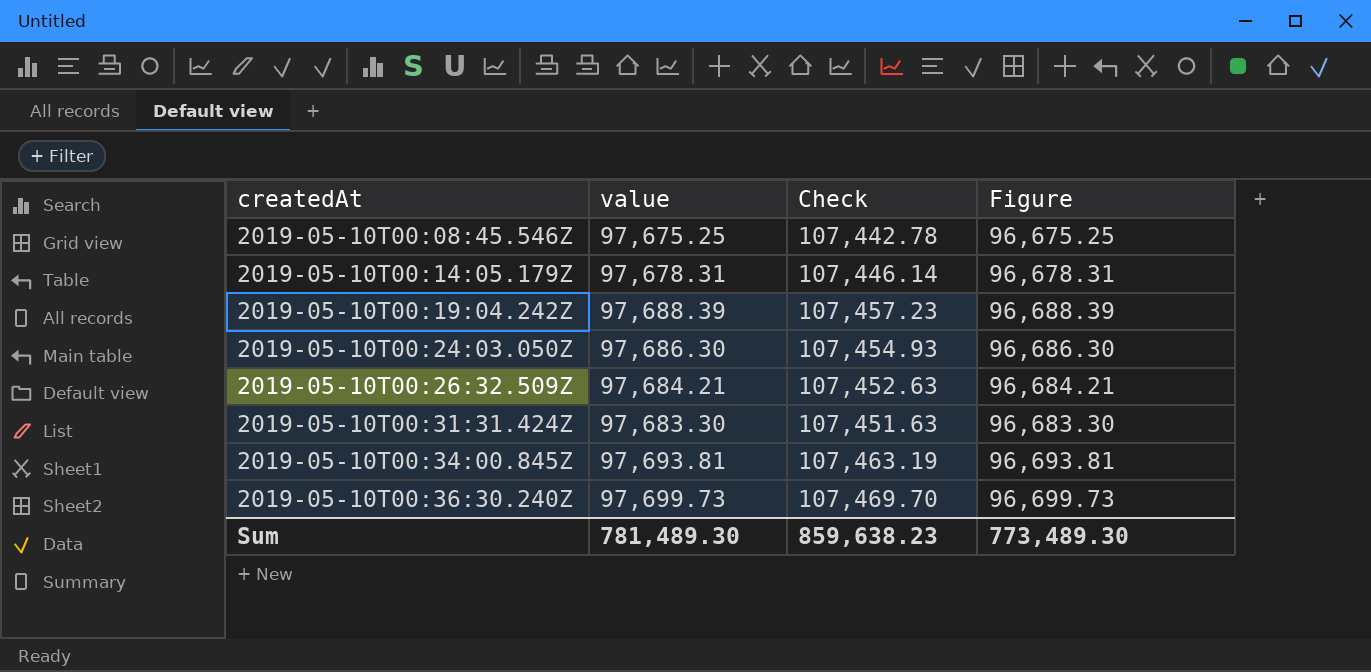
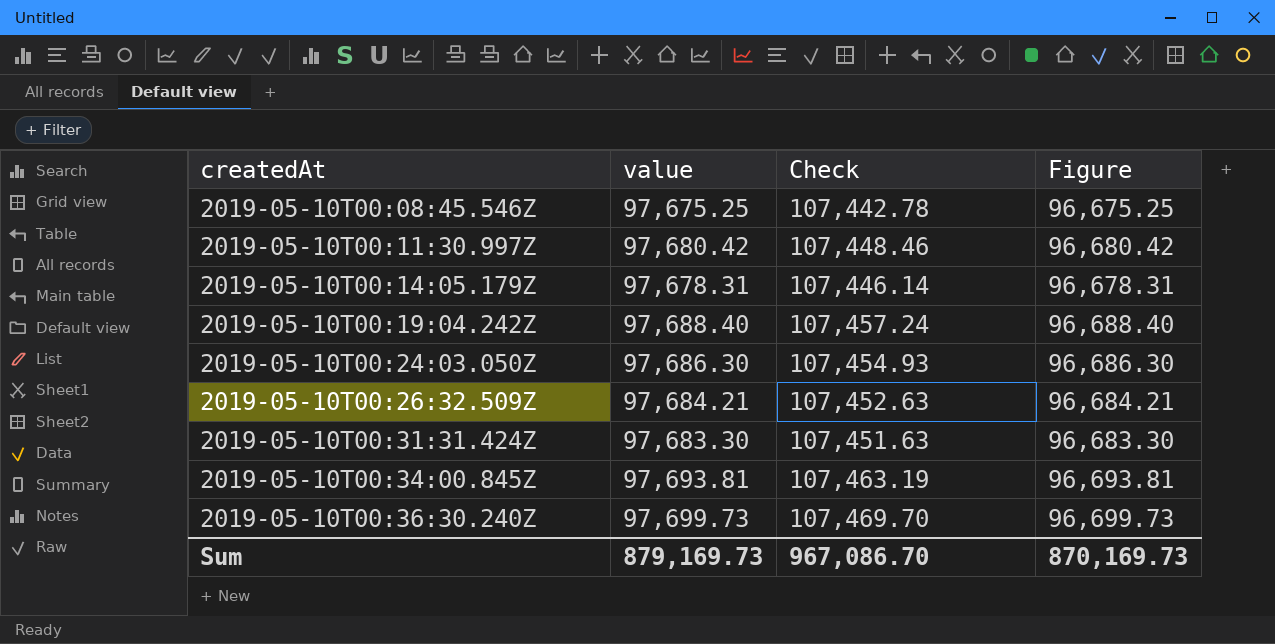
row 2019-05-10T00:11:30.997Z: none -> 97,680.42 | 107,448.46 | 96,680.42
2019-05-10T00:19:04.242Z | value: 97,688.39 -> 97,688.40
2019-05-10T00:19:04.242Z | Check: 107,457.23 -> 107,457.24
2019-05-10T00:19:04.242Z | Figure: 96,688.39 -> 96,688.40
Sum | value: 781,489.30 -> 879,169.73
Sum | Check: 859,638.23 -> 967,086.70
Sum | Figure: 773,489.30 -> 870,169.73

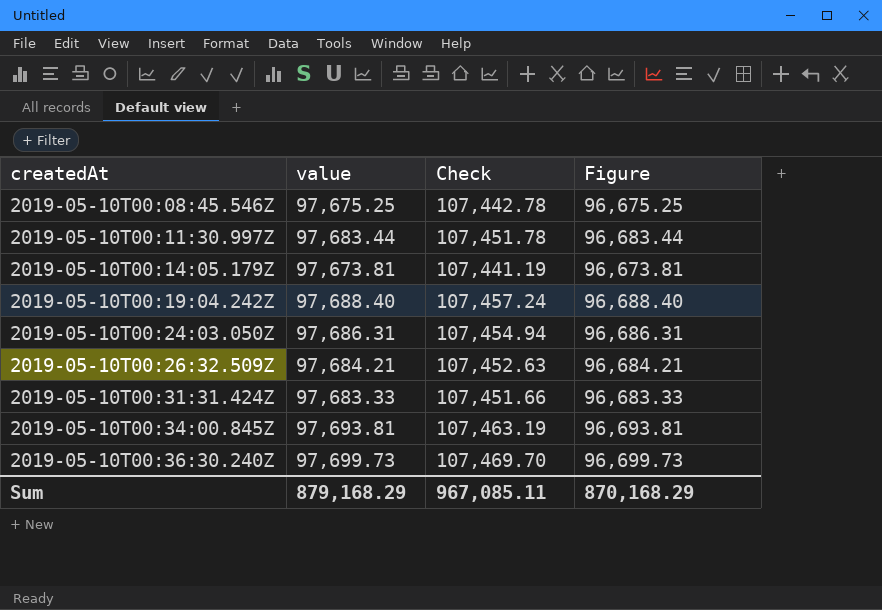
2019-05-10T00:11:30.997Z | value: 97,680.42 -> 97,683.44
2019-05-10T00:11:30.997Z | Check: 107,448.46 -> 107,451.78
2019-05-10T00:11:30.997Z | Figure: 96,680.42 -> 96,683.44
2019-05-10T00:14:05.179Z | value: 97,678.31 -> 97,673.81
2019-05-10T00:14:05.179Z | Check: 107,446.14 -> 107,441.19
2019-05-10T00:14:05.179Z | Figure: 96,678.31 -> 96,673.81
2019-05-10T00:24:03.050Z | value: 97,686.30 -> 97,686.31
2019-05-10T00:24:03.050Z | Check: 107,454.93 -> 107,454.94
2019-05-10T00:24:03.050Z | Figure: 96,686.30 -> 96,686.31
2019-05-10T00:31:31.424Z | value: 97,683.30 -> 97,683.33
2019-05-10T00:31:31.424Z | Check: 107,451.63 -> 107,451.66
2019-05-10T00:31:31.424Z | Figure: 96,683.30 -> 96,683.33
Sum | value: 879,169.73 -> 879,168.29
Sum | Check: 967,086.70 -> 967,085.11
Sum | Figure: 870,169.73 -> 870,168.29

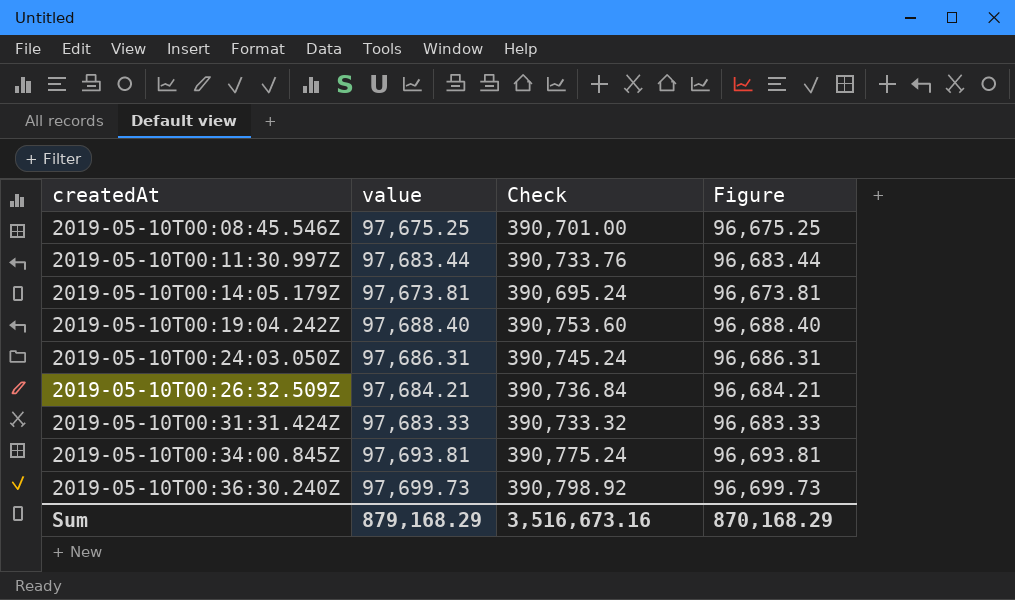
column Check | formula: [value] * 1.1 -> [value] * 4
Sum | Check: 967,085.11 -> 3,516,673.16

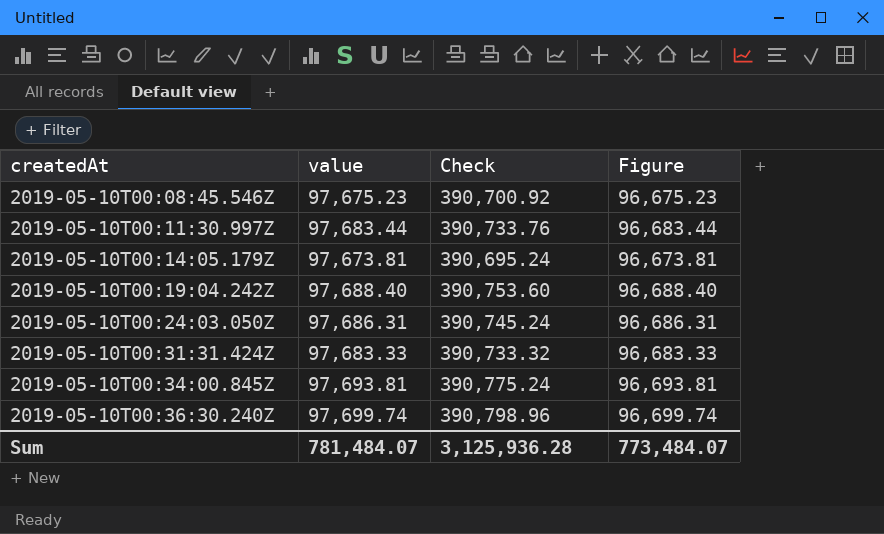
row 2019-05-10T00:26:32.509Z: 97,684.21 | 390,736.84 | 96,684.21 -> none
2019-05-10T00:08:45.546Z | value: 97,675.25 -> 97,675.23
2019-05-10T00:08:45.546Z | Check: 390,701.00 -> 390,700.92
2019-05-10T00:08:45.546Z | Figure: 96,675.25 -> 96,675.23
2019-05-10T00:36:30.240Z | value: 97,699.73 -> 97,699.74
2019-05-10T00:36:30.240Z | Check: 390,798.92 -> 390,798.96
2019-05-10T00:36:30.240Z | Figure: 96,699.73 -> 96,699.74
Sum | value: 879,168.29 -> 781,484.07
Sum | Check: 3,516,673.16 -> 3,125,936.28
Sum | Figure: 870,168.29 -> 773,484.07

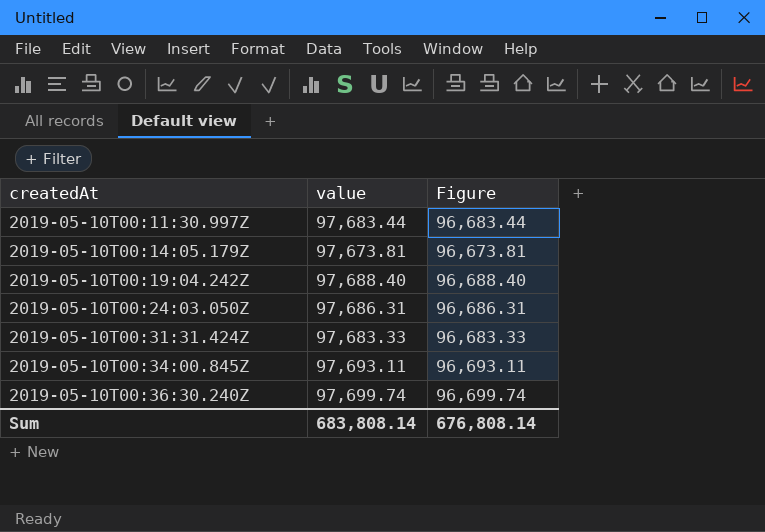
column Check | formula: [value] * 4 -> none
row 2019-05-10T00:08:45.546Z: 97,675.23 | 390,700.92 | 96,675.23 -> none
2019-05-10T00:34:00.845Z | value: 97,693.81 -> 97,693.11
2019-05-10T00:34:00.845Z | Figure: 96,693.81 -> 96,693.11
Sum | value: 781,484.07 -> 683,808.14
Sum | Figure: 773,484.07 -> 676,808.14

